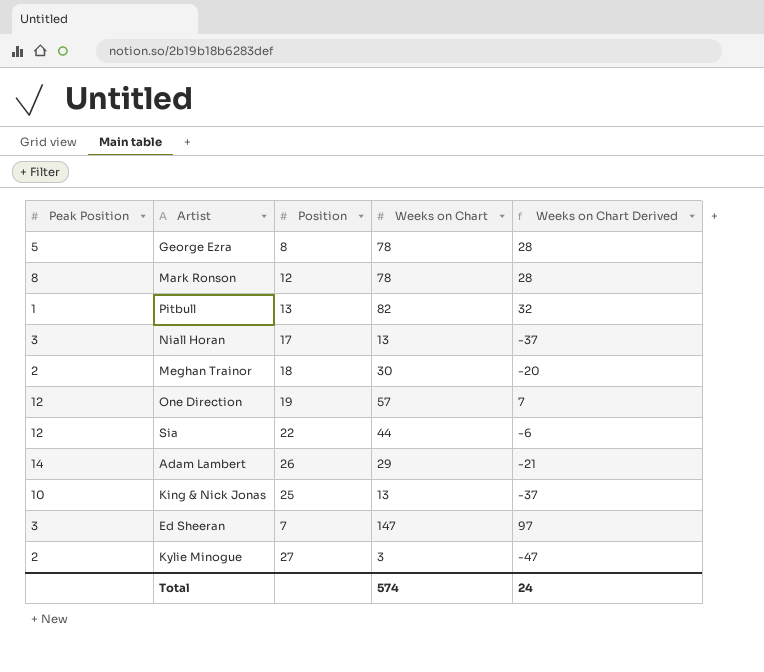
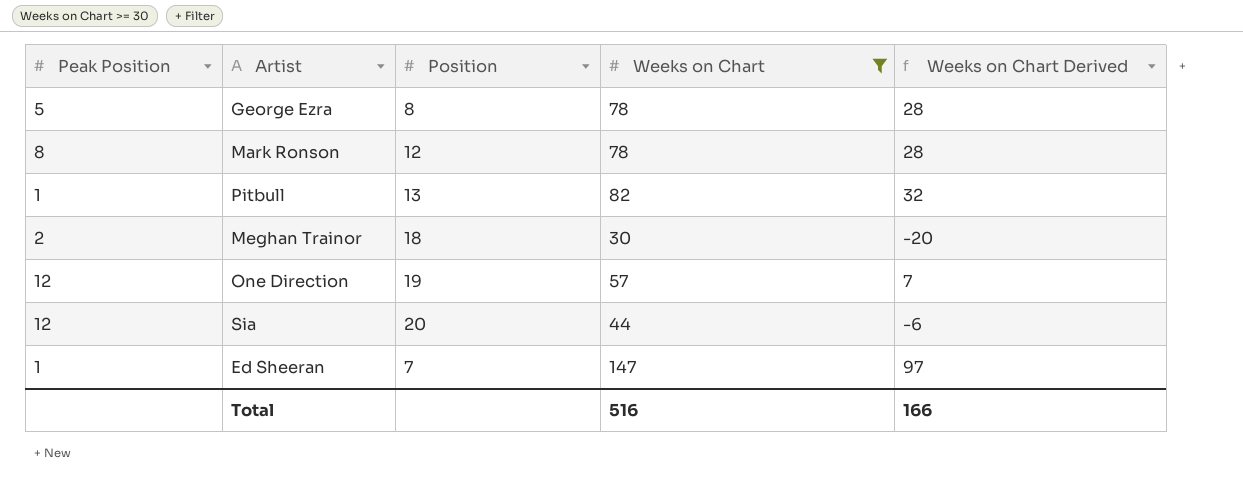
filter: none -> Weeks on Chart >= 30
Sia | Position: 22 -> 20
Ed Sheeran | Peak Position: 3 -> 1
Total | Weeks on Chart: 574 -> 516
Total | Weeks on Chart Derived: 24 -> 166

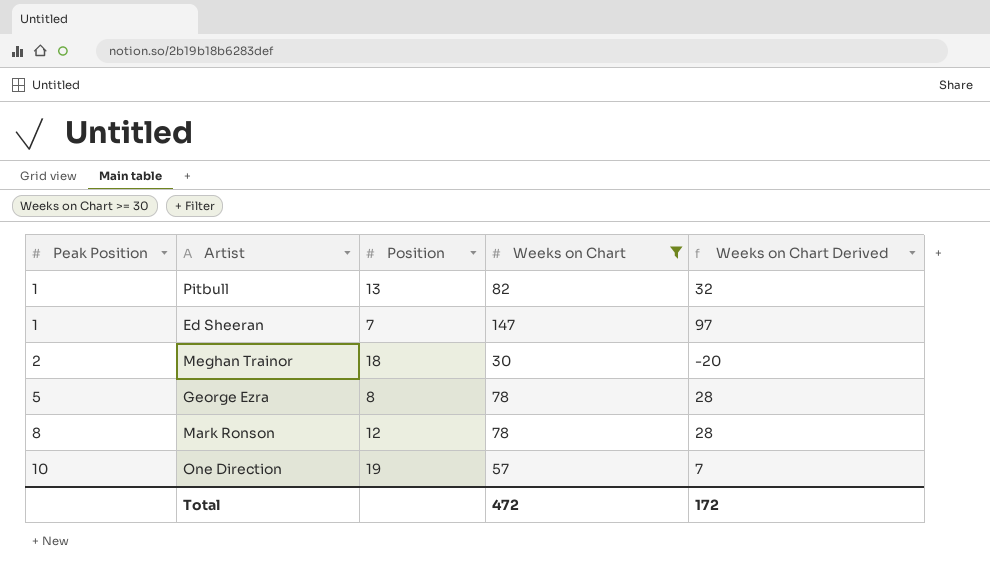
row order: none -> Peak Position ascending
row Sia: 12 | 20 | 44 | -6 -> none
One Direction | Peak Position: 12 -> 10
Total | Weeks on Chart: 516 -> 472
Total | Weeks on Chart Derived: 166 -> 172

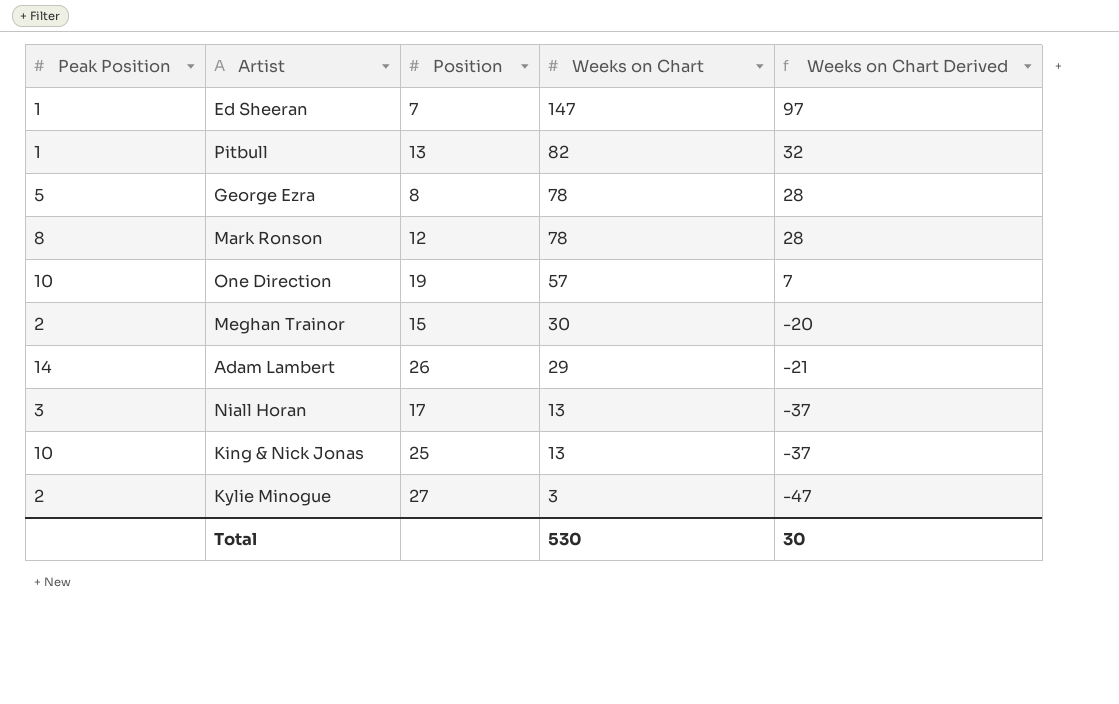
filter: Weeks on Chart >= 30 -> none
row order: Peak Position ascending -> Weeks on Chart descending
Meghan Trainor | Position: 18 -> 15
Total | Weeks on Chart: 472 -> 530
Total | Weeks on Chart Derived: 172 -> 30

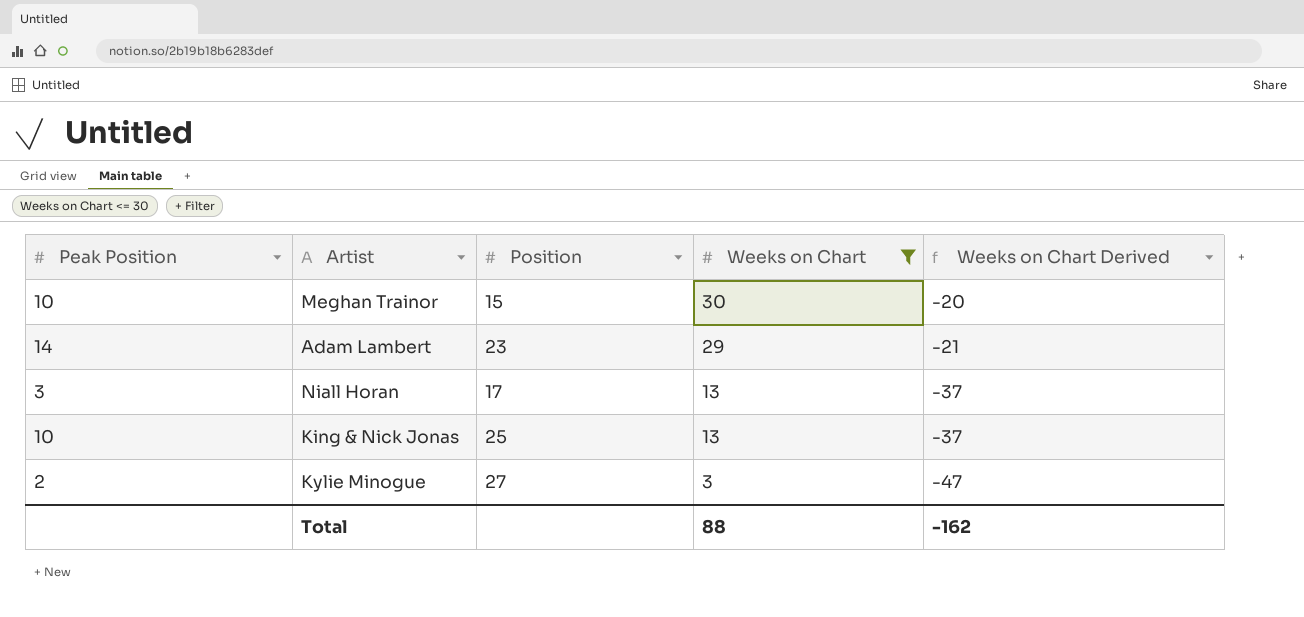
filter: none -> Weeks on Chart <= 30
Meghan Trainor | Peak Position: 2 -> 10
Adam Lambert | Position: 26 -> 23
Total | Weeks on Chart: 530 -> 88
Total | Weeks on Chart Derived: 30 -> -162

